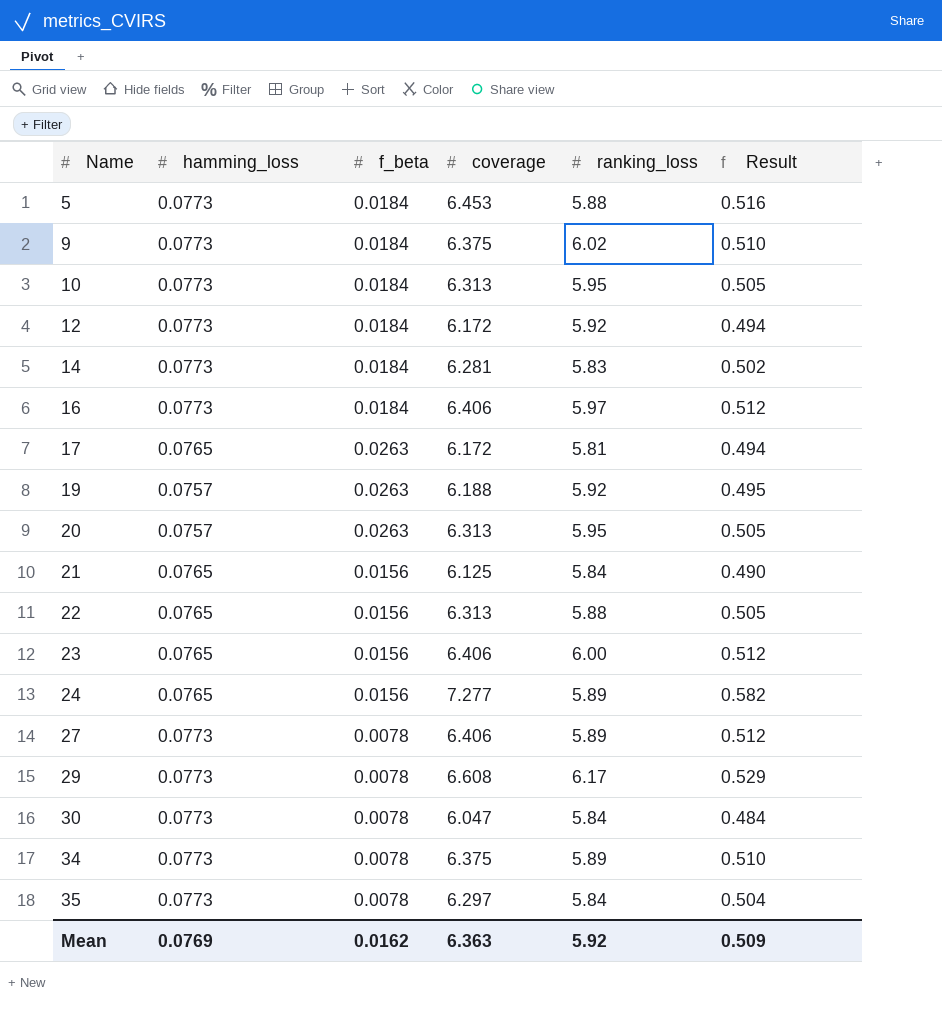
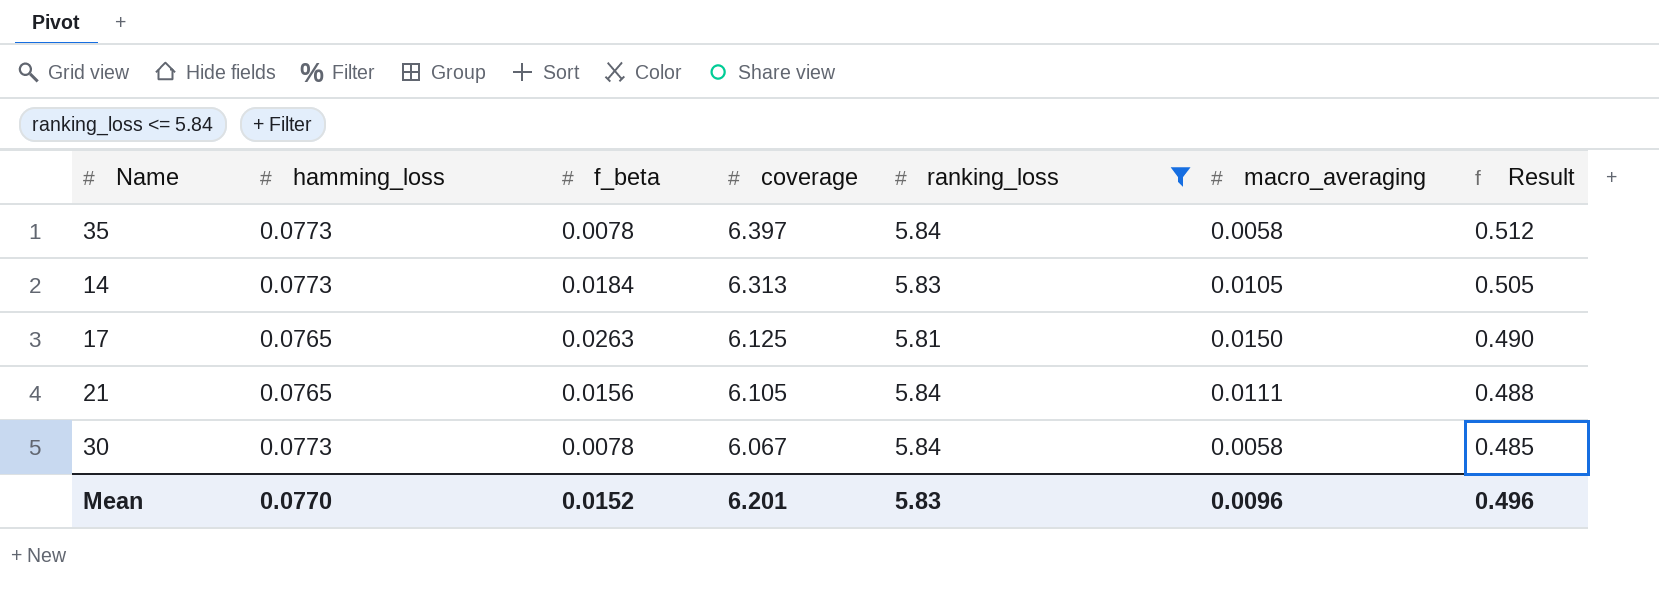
filter: none -> ranking_loss <= 5.84
row order: Name ascending -> coverage descending
column macro_averaging | position: none -> 6
35 | coverage: 6.297 -> 6.397
35 | Result: 0.504 -> 0.512
14 | coverage: 6.281 -> 6.313
14 | Result: 0.502 -> 0.505
17 | coverage: 6.172 -> 6.125
17 | Result: 0.494 -> 0.490
21 | coverage: 6.125 -> 6.105
21 | Result: 0.490 -> 0.488
30 | coverage: 6.047 -> 6.067
30 | Result: 0.484 -> 0.485
Mean | hamming_loss: 0.0769 -> 0.0770
Mean | f_beta: 0.0162 -> 0.0152
Mean | coverage: 6.363 -> 6.201
Mean | ranking_loss: 5.92 -> 5.83
Mean | Result: 0.509 -> 0.496

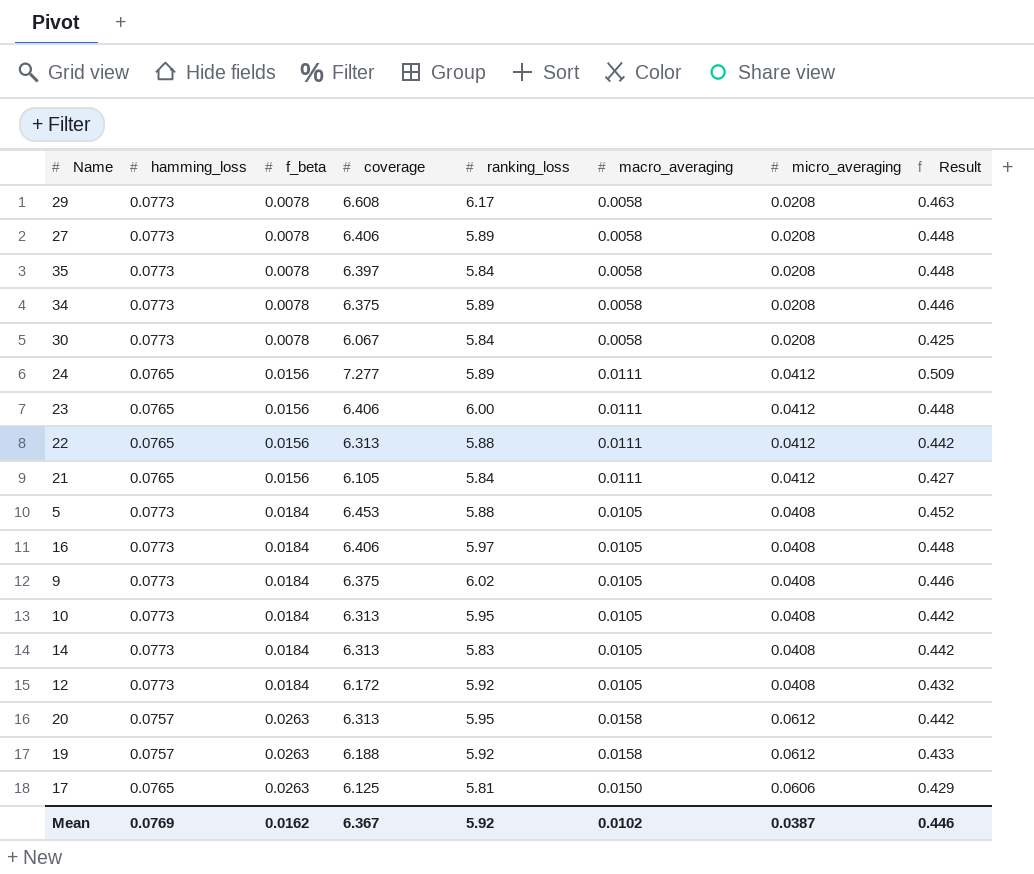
filter: ranking_loss <= 5.84 -> none
row order: coverage descending -> f_beta ascending
column micro_averaging | position: none -> 7
column Result | formula: [coverage] * 0.08 -> [coverage] * 0.07
Mean | hamming_loss: 0.0770 -> 0.0769
Mean | f_beta: 0.0152 -> 0.0162
Mean | coverage: 6.201 -> 6.367
Mean | ranking_loss: 5.83 -> 5.92
Mean | macro_averaging: 0.0096 -> 0.0102
Mean | Result: 0.496 -> 0.446

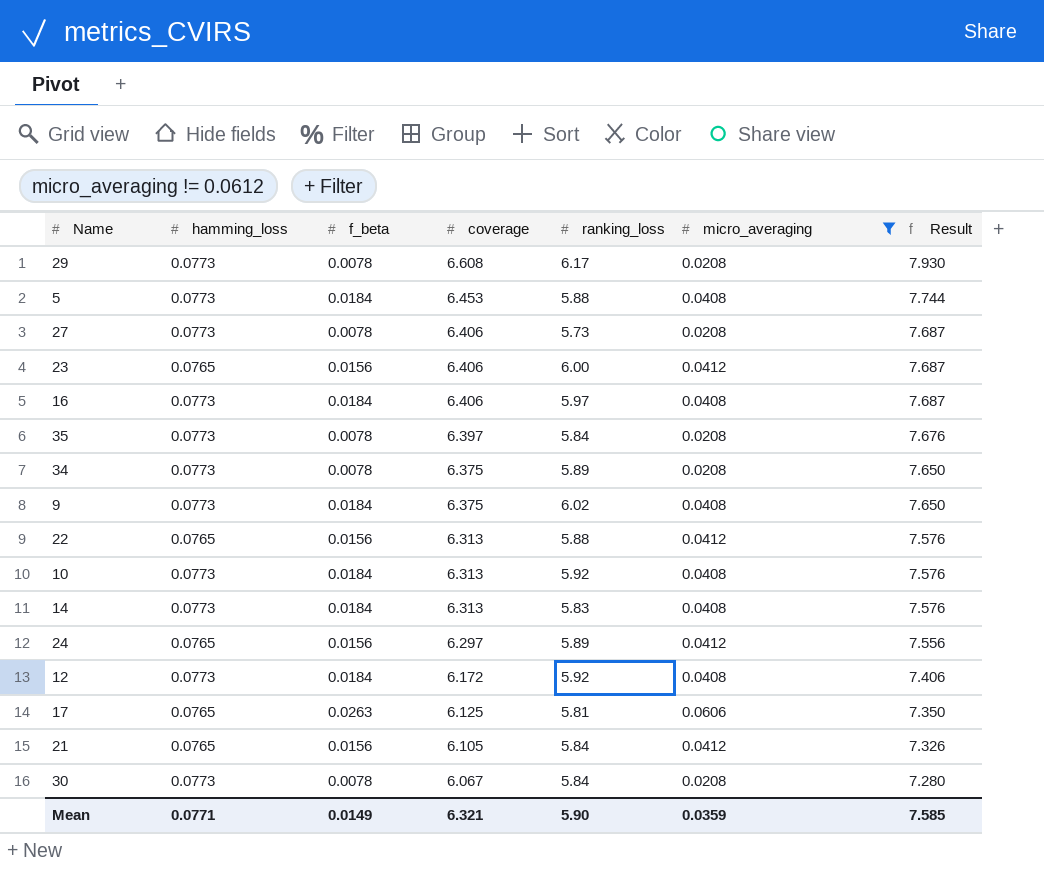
filter: none -> micro_averaging != 0.0612
row order: f_beta ascending -> coverage descending
column macro_averaging | position: 6 -> none
column Result | formula: [coverage] * 0.07 -> [coverage] * 1.2
27 | ranking_loss: 5.89 -> 5.73
10 | ranking_loss: 5.95 -> 5.92
24 | coverage: 7.277 -> 6.297
Mean | hamming_loss: 0.0769 -> 0.0771
Mean | f_beta: 0.0162 -> 0.0149
Mean | coverage: 6.367 -> 6.321
Mean | ranking_loss: 5.92 -> 5.90
Mean | micro_averaging: 0.0387 -> 0.0359
Mean | Result: 0.446 -> 7.585

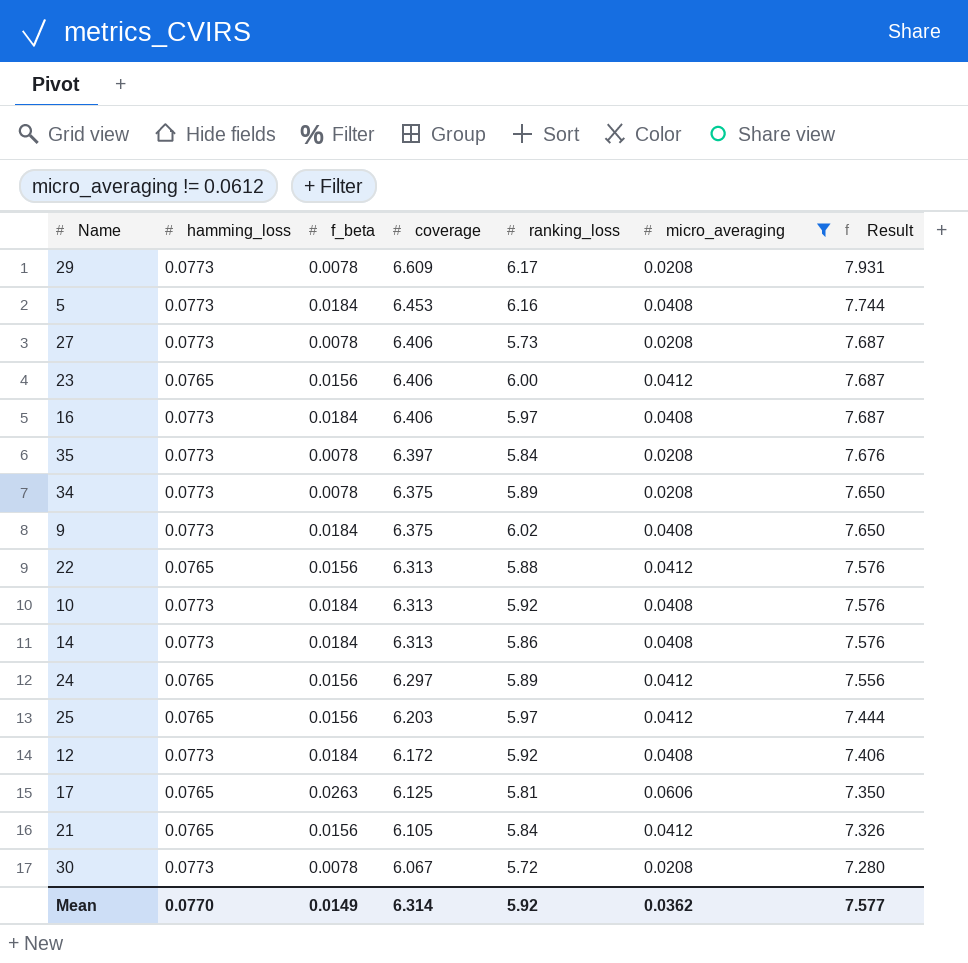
29 | coverage: 6.608 -> 6.609
29 | Result: 7.930 -> 7.931
5 | ranking_loss: 5.88 -> 6.16
14 | ranking_loss: 5.83 -> 5.86
row 25: none -> 0.0765 | 0.0156 | 6.203 | 5.97 | 0.0412 | 7.444
30 | ranking_loss: 5.84 -> 5.72
Mean | hamming_loss: 0.0771 -> 0.0770
Mean | coverage: 6.321 -> 6.314
Mean | ranking_loss: 5.90 -> 5.92
Mean | micro_averaging: 0.0359 -> 0.0362
Mean | Result: 7.585 -> 7.577

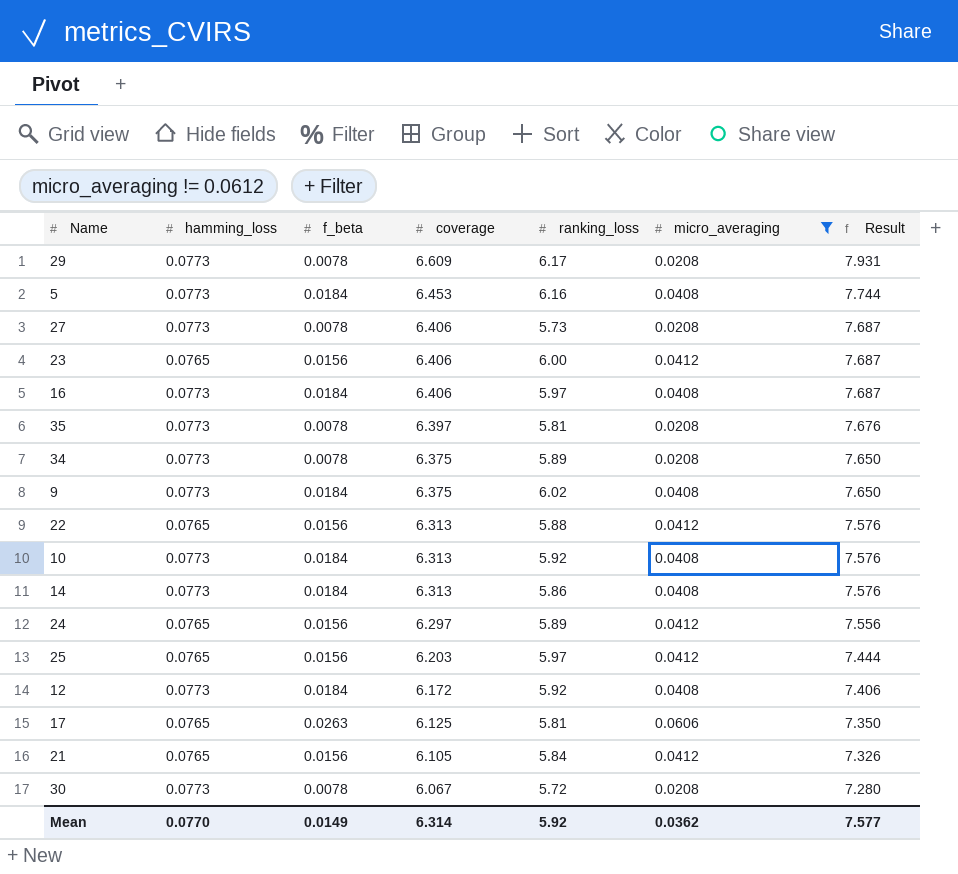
35 | ranking_loss: 5.84 -> 5.81

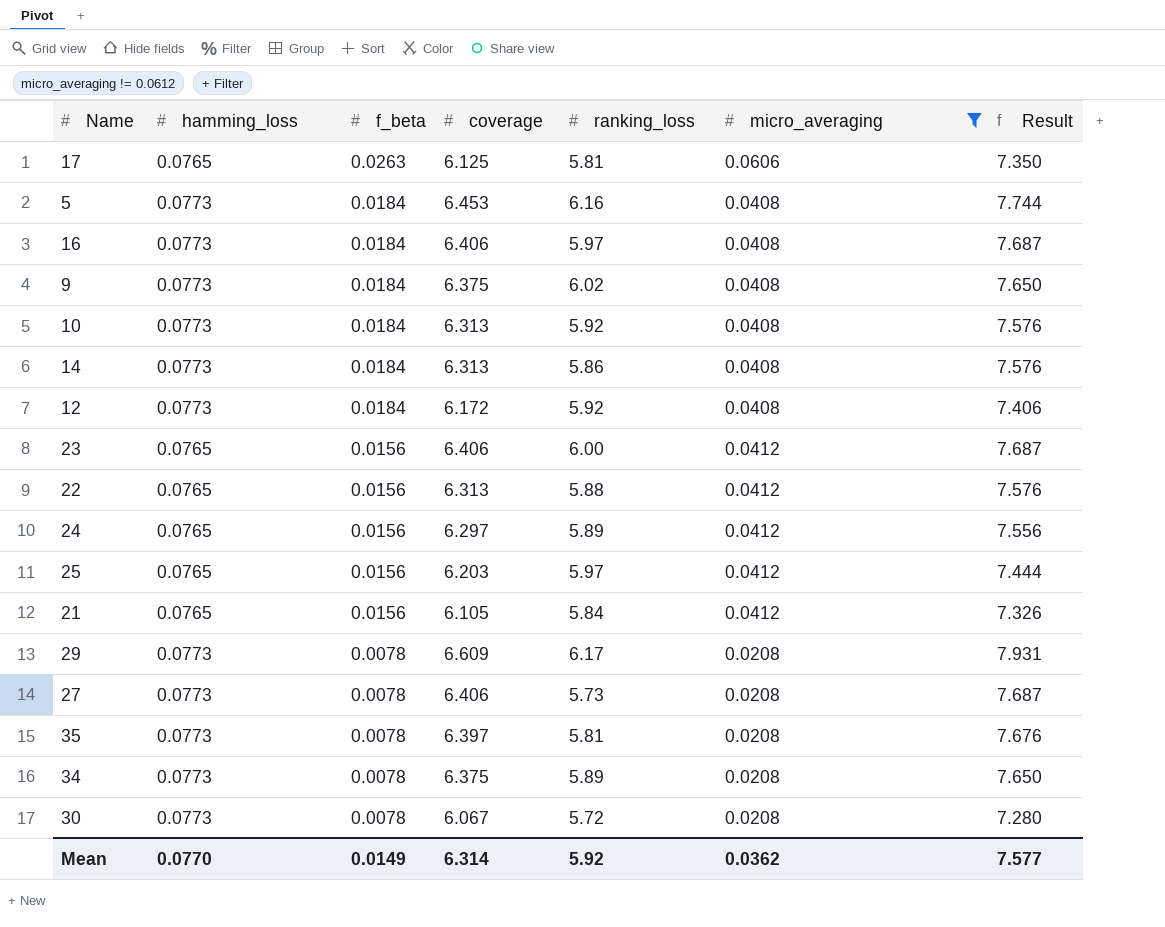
row order: coverage descending -> f_beta descending

